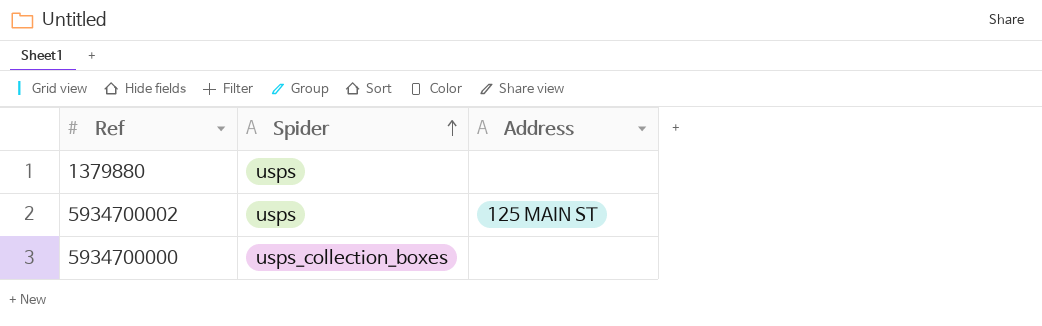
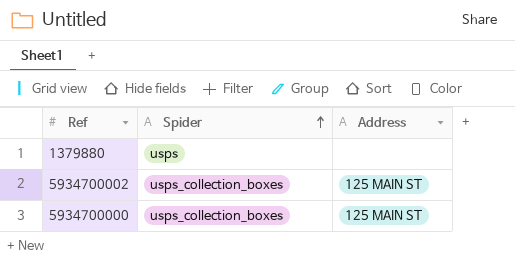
5934700002 | Spider: usps -> usps_collection_boxes
5934700000 | Address: none -> 125 MAIN ST

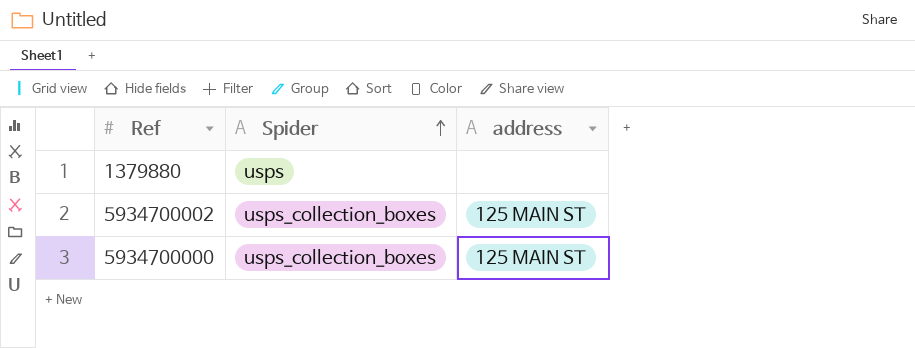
column name: Address -> address

